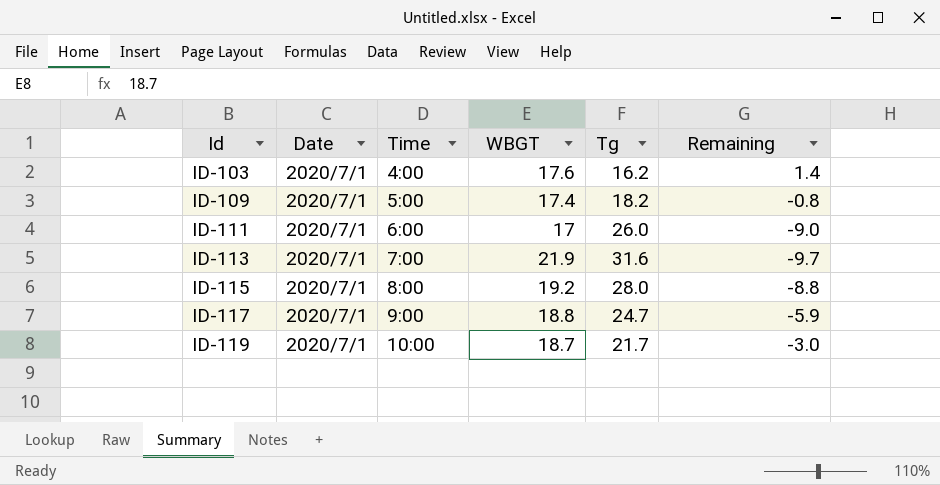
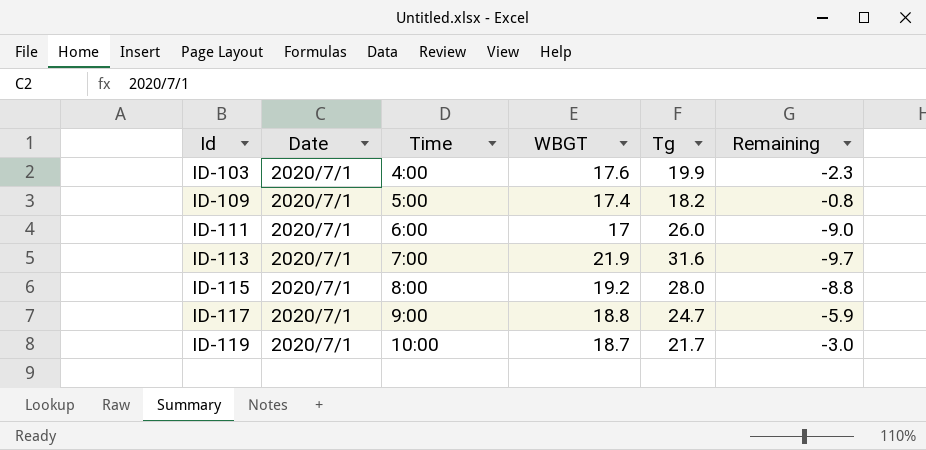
ID-103 | Tg: 16.2 -> 19.9
ID-103 | Remaining: 1.4 -> -2.3

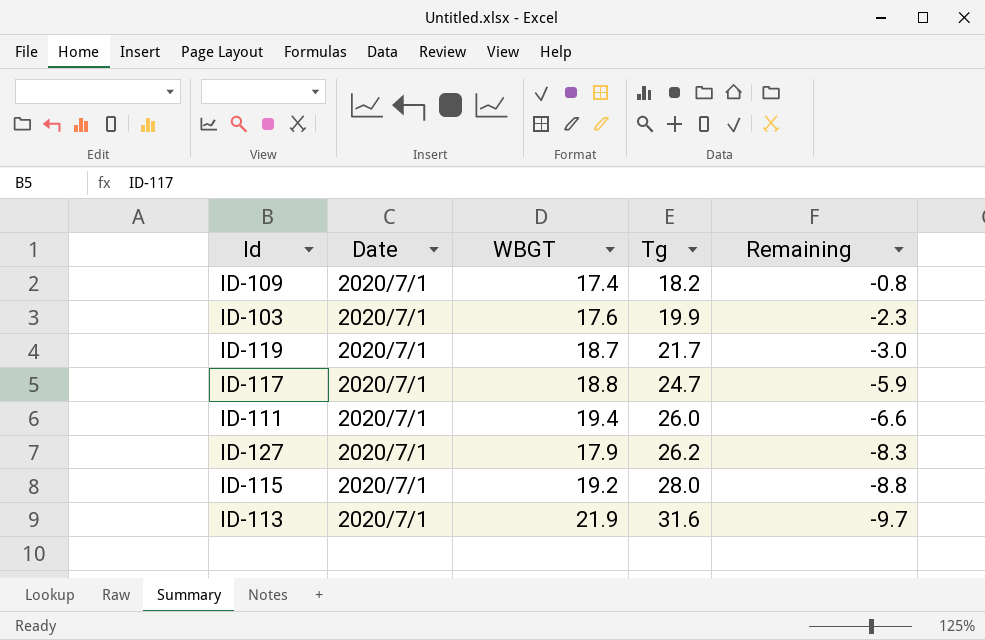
row order: Id ascending -> Tg ascending
column Time | position: 3 -> none
ID-111 | WBGT: 17 -> 19.4
ID-111 | Remaining: -9.0 -> -6.6
row ID-127: none -> 2020/7/1 | 17.9 | 26.2 | -8.3

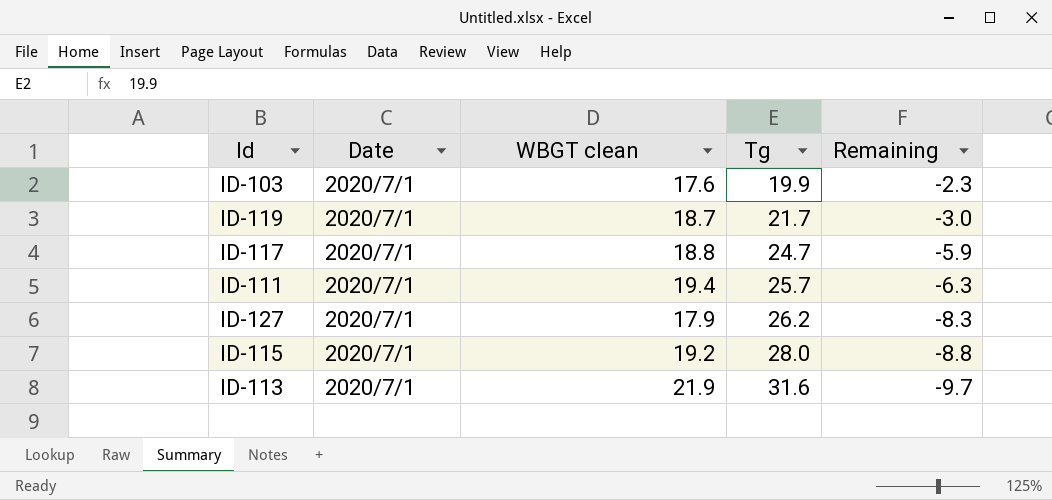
column name: WBGT -> WBGT clean
row ID-109: 2020/7/1 | 17.4 | 18.2 | -0.8 -> none
ID-111 | Tg: 26.0 -> 25.7
ID-111 | Remaining: -6.6 -> -6.3

